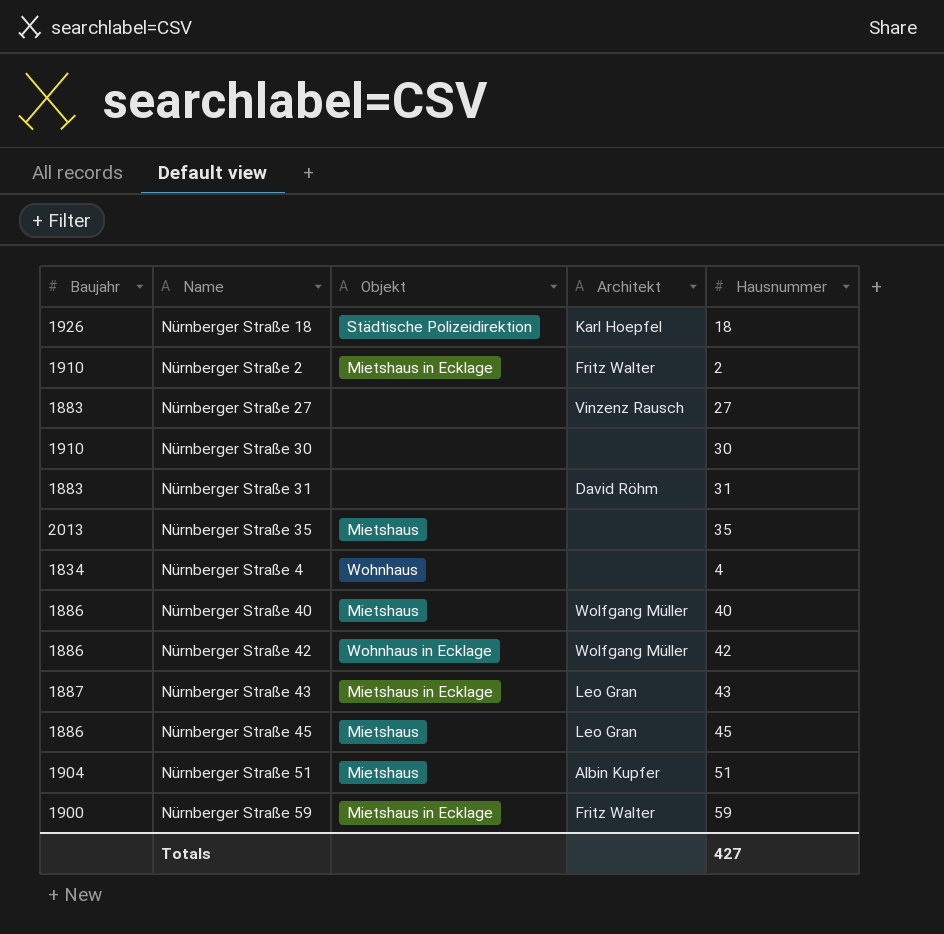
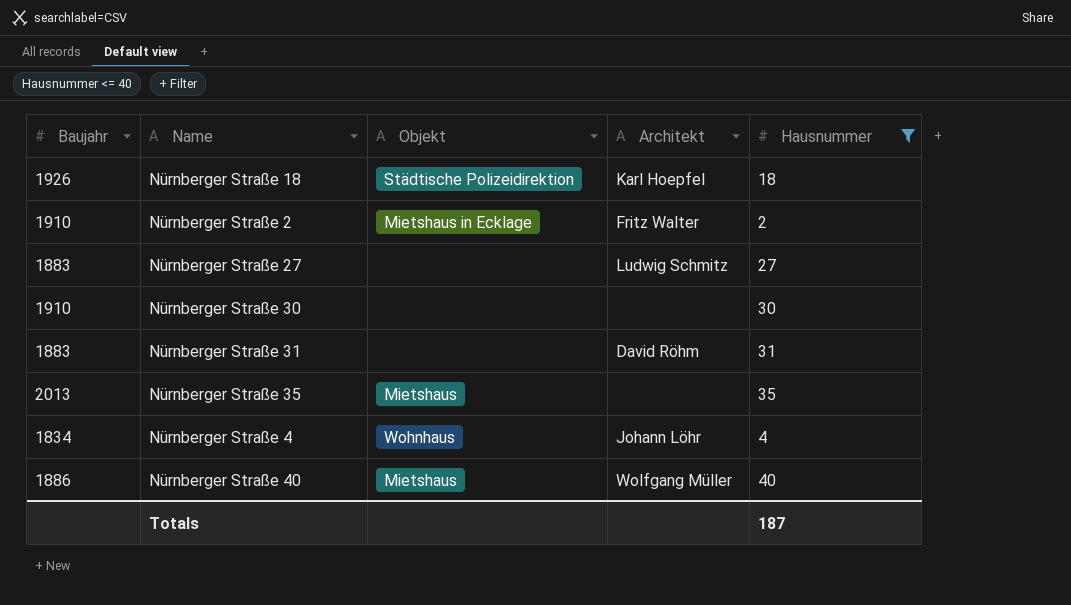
filter: none -> Hausnummer <= 40
Nürnberger Straße 27 | Architekt: Vinzenz Rausch -> Ludwig Schmitz
Nürnberger Straße 4 | Architekt: none -> Johann Löhr
Totals | Hausnummer: 427 -> 187

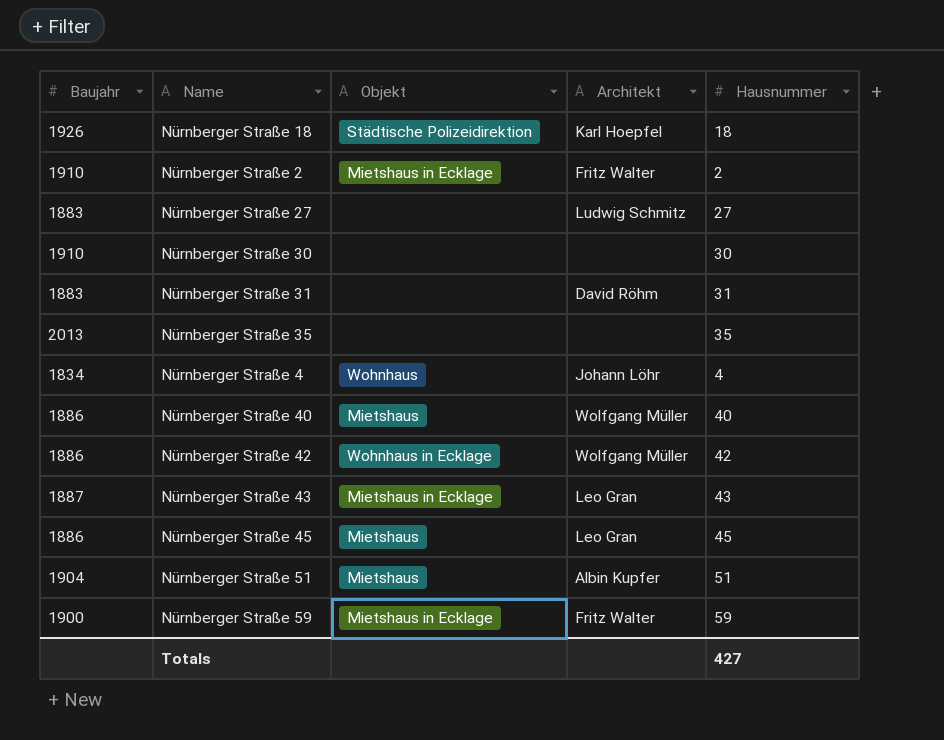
filter: Hausnummer <= 40 -> none
Nürnberger Straße 35 | Objekt: Mietshaus -> none
Totals | Hausnummer: 187 -> 427

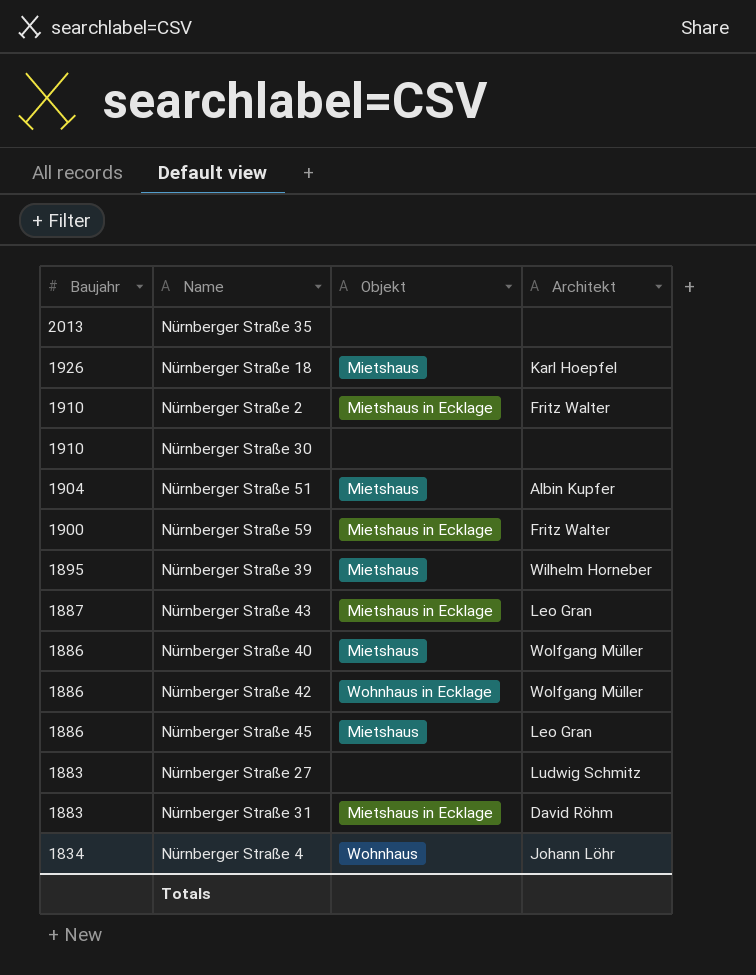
row order: none -> Baujahr descending
column Hausnummer | position: 5 -> none
Nürnberger Straße 18 | Objekt: Städtische Polizeidirektion -> Mietshaus
row Nürnberger Straße 39: none -> 1895 | Mietshaus | Wilhelm Horneber
Nürnberger Straße 31 | Objekt: none -> Mietshaus in Ecklage

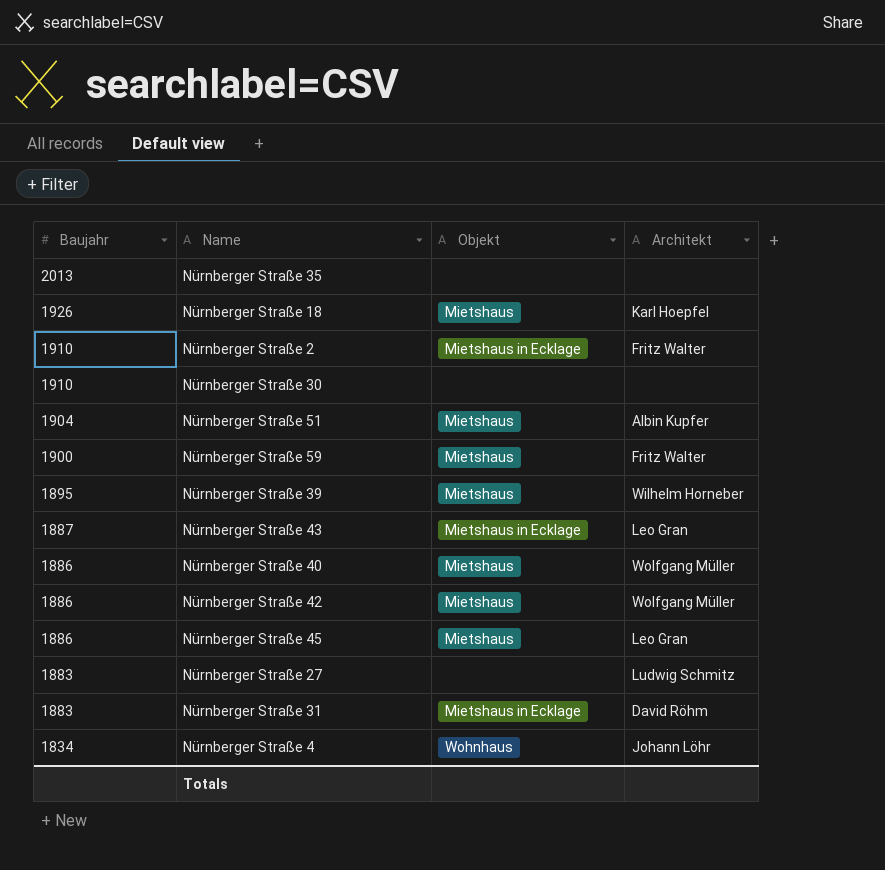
Nürnberger Straße 59 | Objekt: Mietshaus in Ecklage -> Mietshaus
Nürnberger Straße 42 | Objekt: Wohnhaus in Ecklage -> Mietshaus

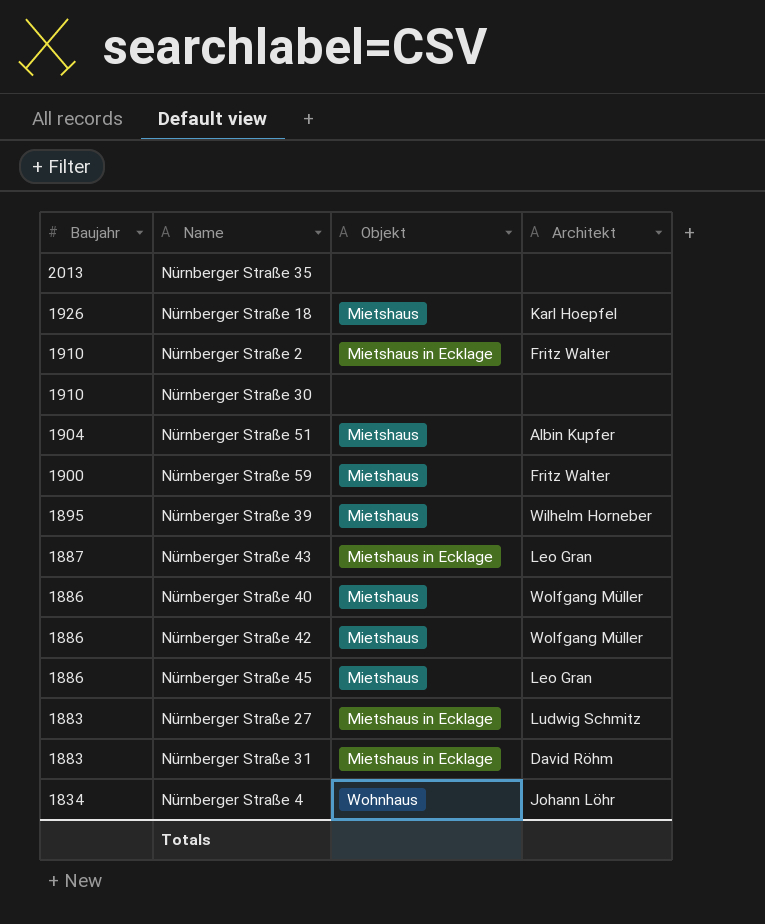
Nürnberger Straße 27 | Objekt: none -> Mietshaus in Ecklage

